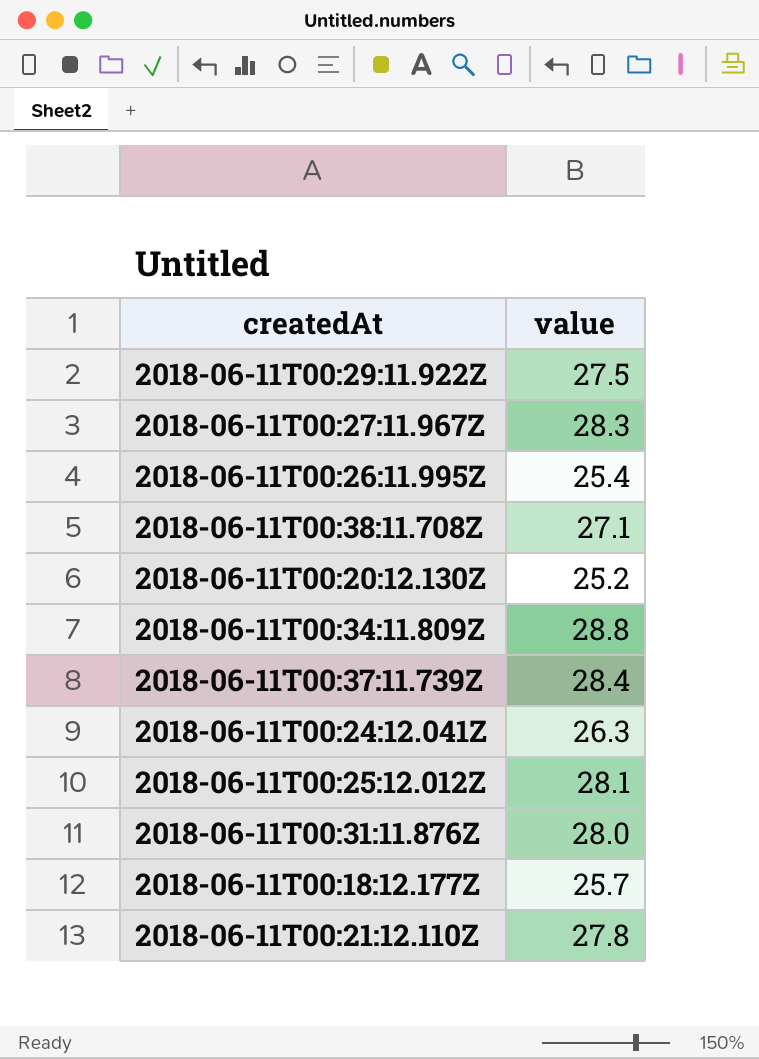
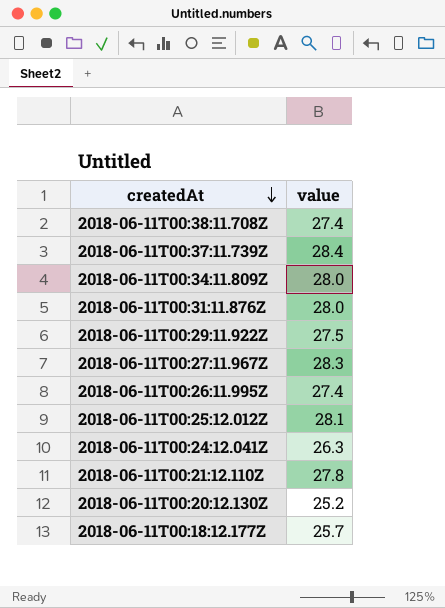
row order: none -> createdAt descending
2018-06-11T00:38:11.708Z | value: 27.1 -> 27.4
2018-06-11T00:34:11.809Z | value: 28.8 -> 28.0
2018-06-11T00:26:11.995Z | value: 25.4 -> 27.4

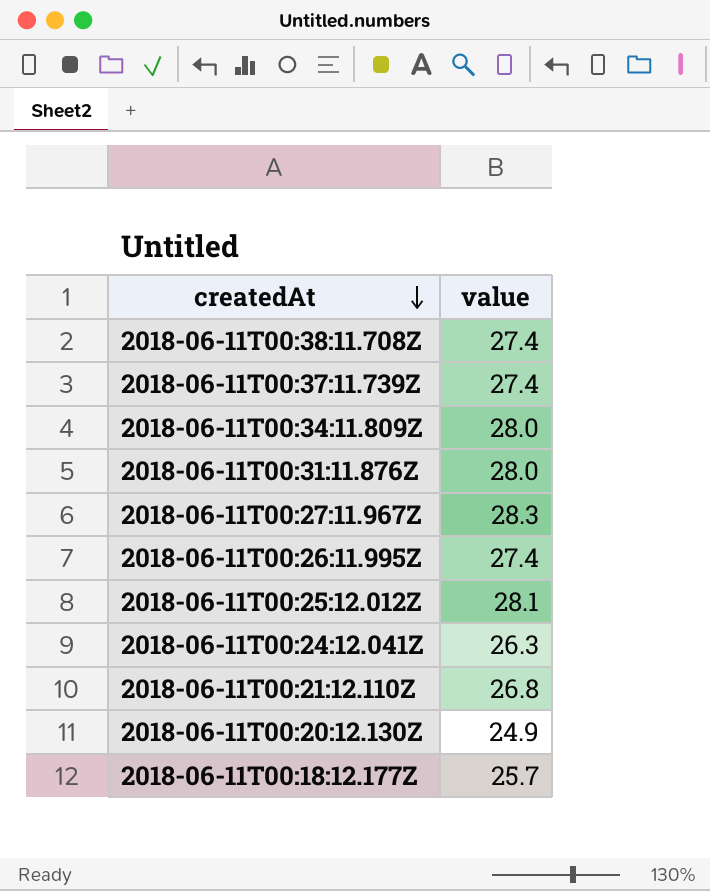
row 2018-06-11T00:29:11.922Z: 27.5 -> none
2018-06-11T00:37:11.739Z | value: 28.4 -> 27.4
2018-06-11T00:21:12.110Z | value: 27.8 -> 26.8
2018-06-11T00:20:12.130Z | value: 25.2 -> 24.9

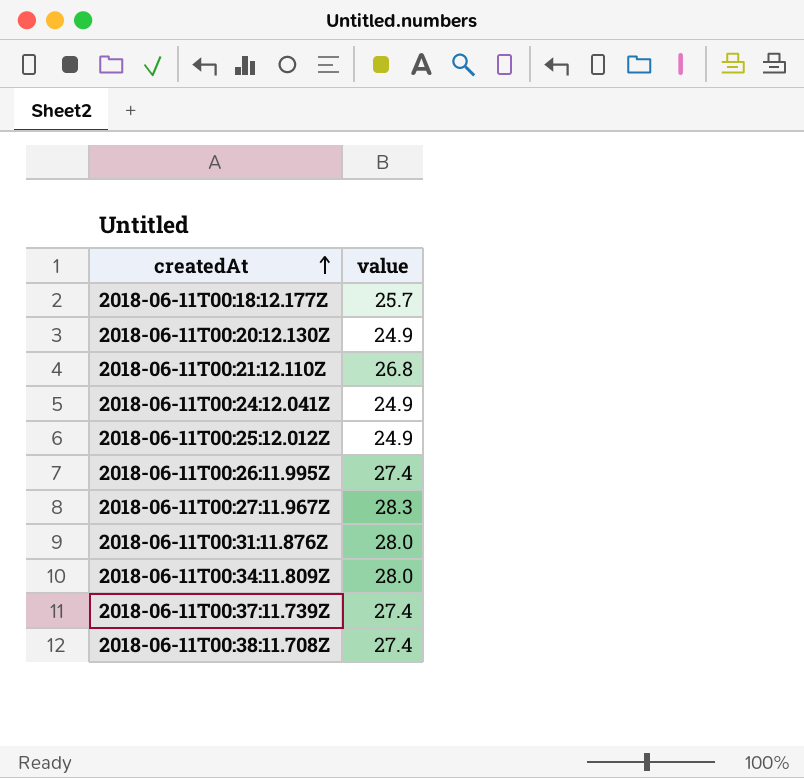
row order: createdAt descending -> createdAt ascending
2018-06-11T00:24:12.041Z | value: 26.3 -> 24.9
2018-06-11T00:25:12.012Z | value: 28.1 -> 24.9

